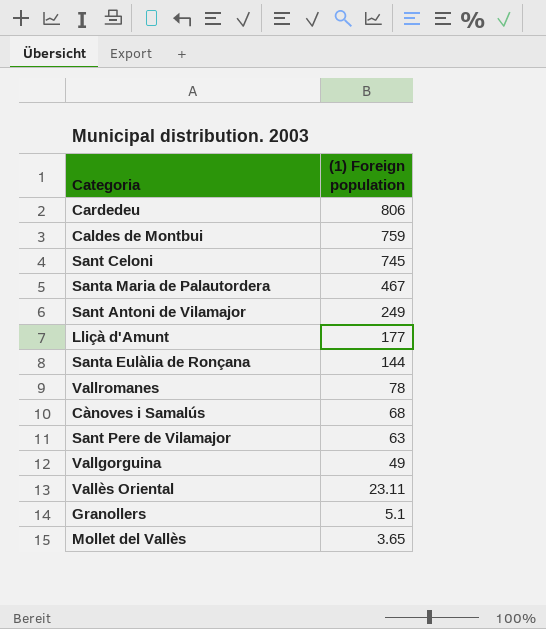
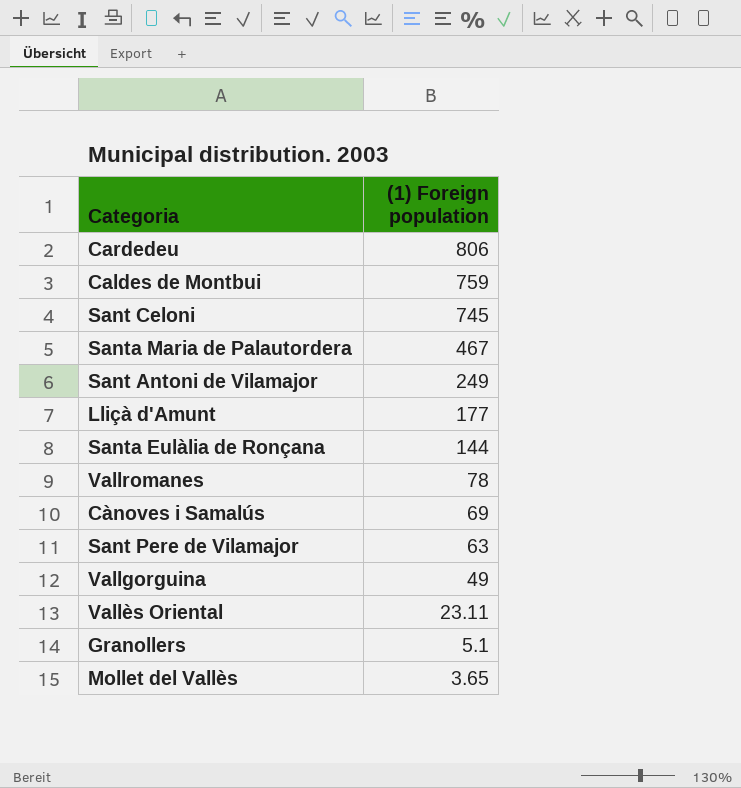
Cànoves i Samalús | (1) Foreign population: 68 -> 69

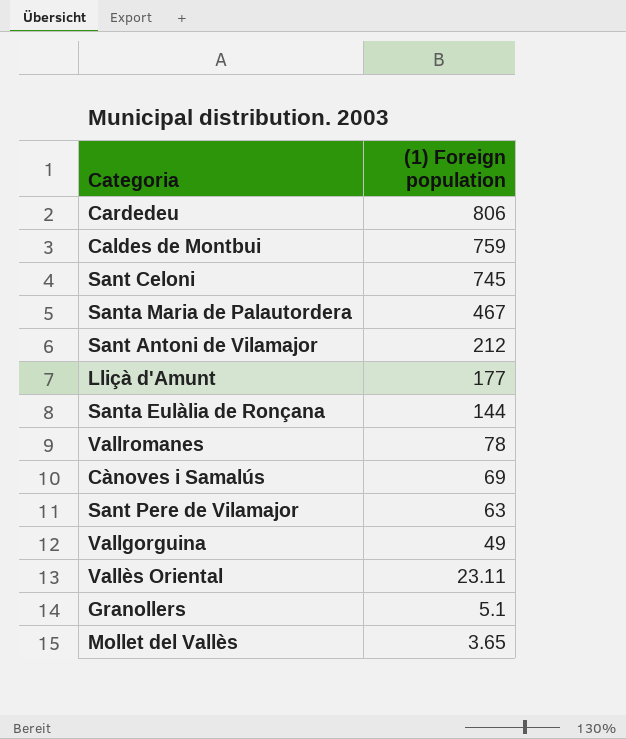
Sant Antoni de Vilamajor | (1) Foreign population: 249 -> 212

